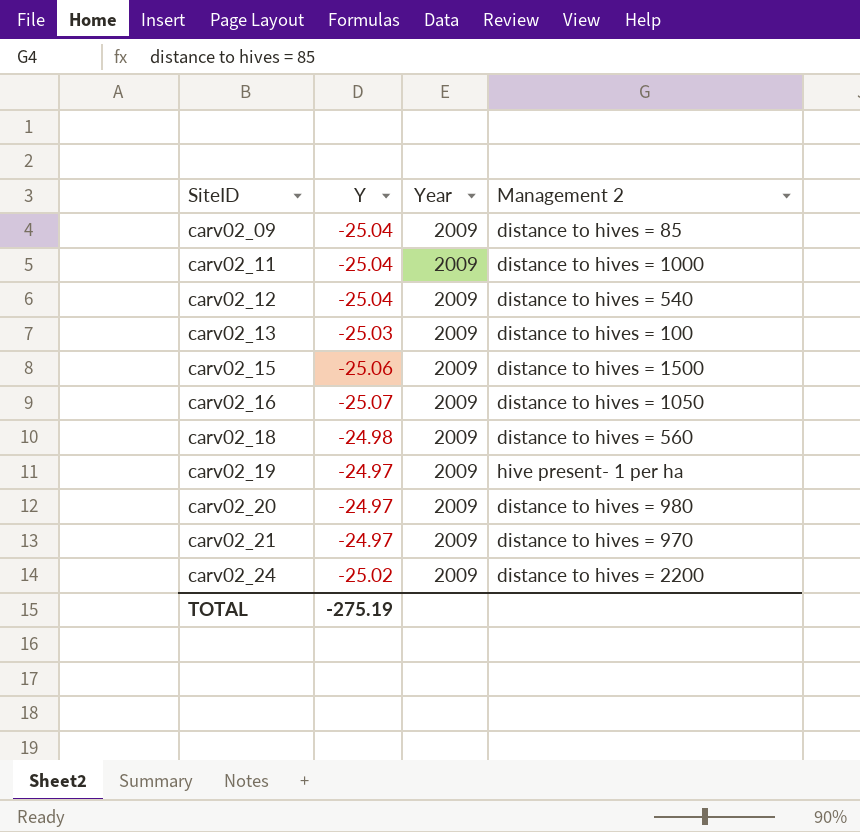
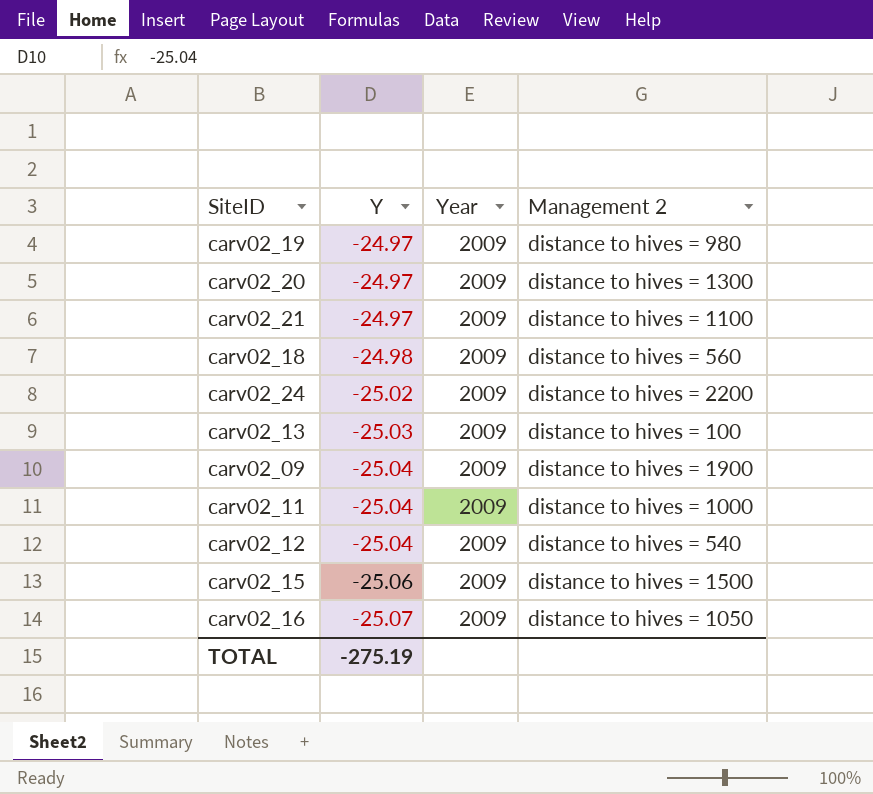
row order: SiteID ascending -> Y descending
carv02_19 | Management 2: hive present- 1 per ha -> distance to hives = 980
carv02_20 | Management 2: distance to hives = 980 -> distance to hives = 1300
carv02_21 | Management 2: distance to hives = 970 -> distance to hives = 1100
carv02_09 | Management 2: distance to hives = 85 -> distance to hives = 1900

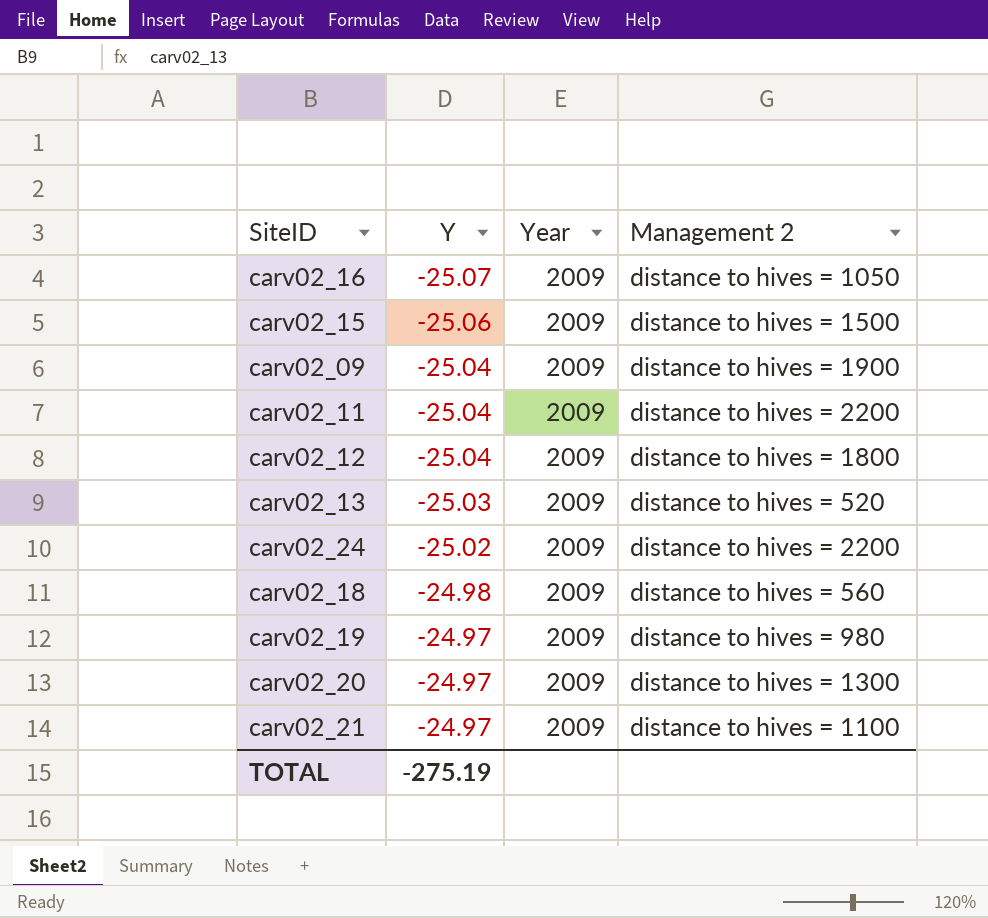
row order: Y descending -> Y ascending
carv02_11 | Management 2: distance to hives = 1000 -> distance to hives = 2200
carv02_12 | Management 2: distance to hives = 540 -> distance to hives = 1800
carv02_13 | Management 2: distance to hives = 100 -> distance to hives = 520

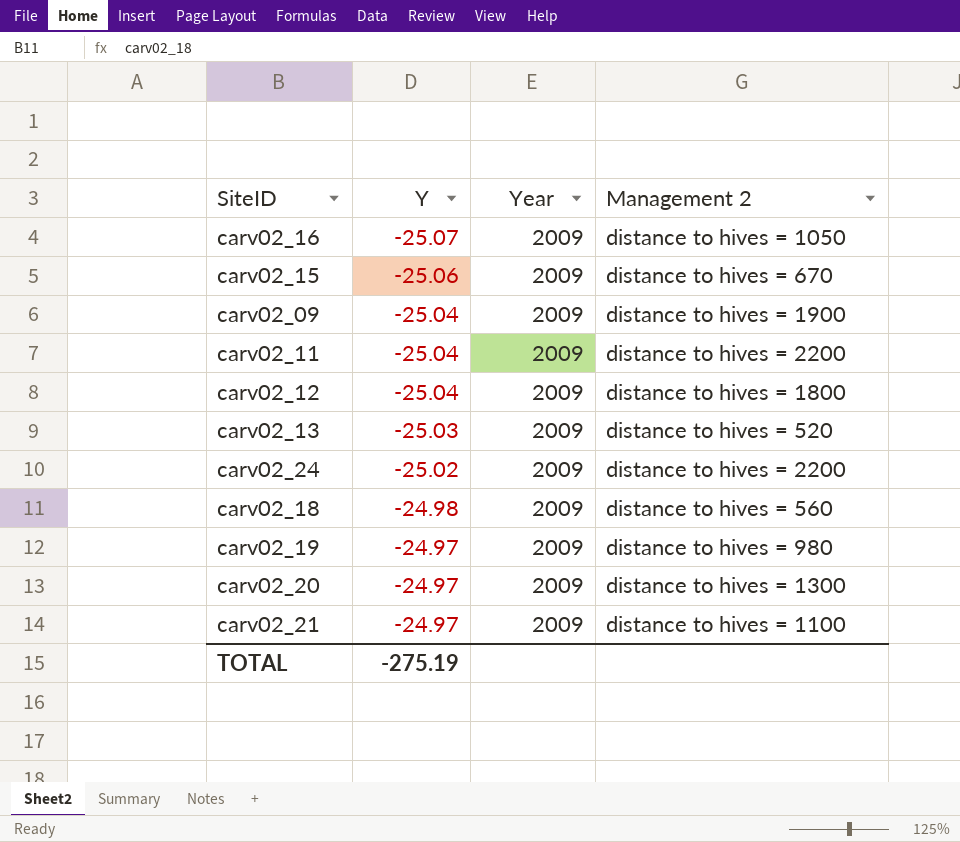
carv02_15 | Management 2: distance to hives = 1500 -> distance to hives = 670

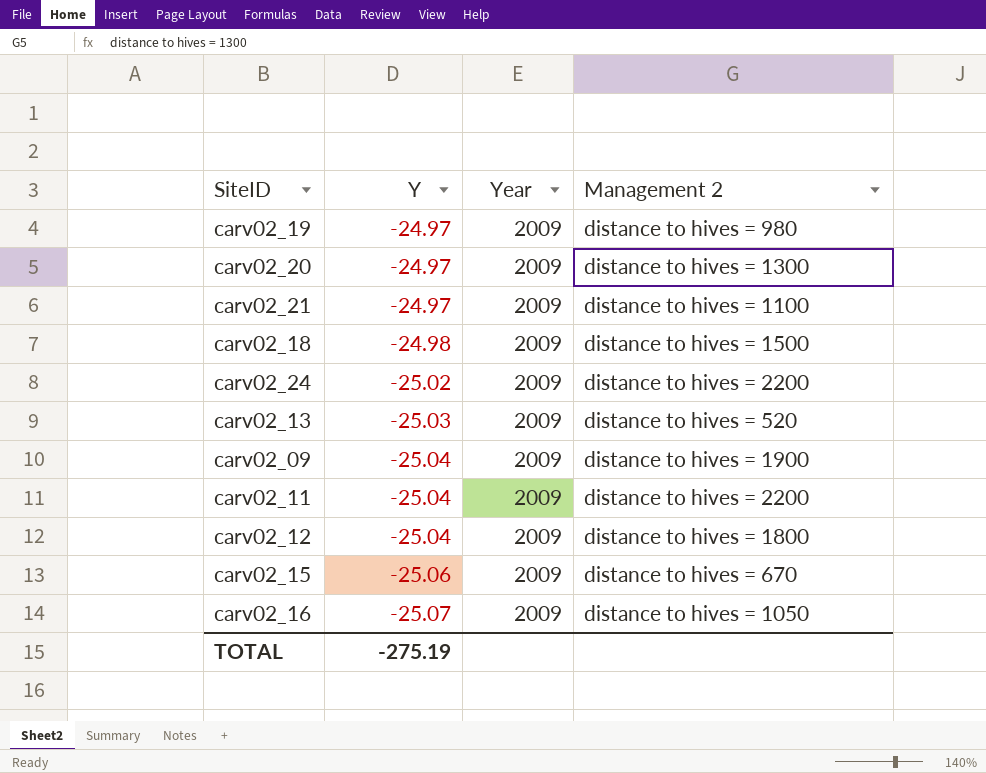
row order: Y ascending -> Y descending
carv02_18 | Management 2: distance to hives = 560 -> distance to hives = 1500

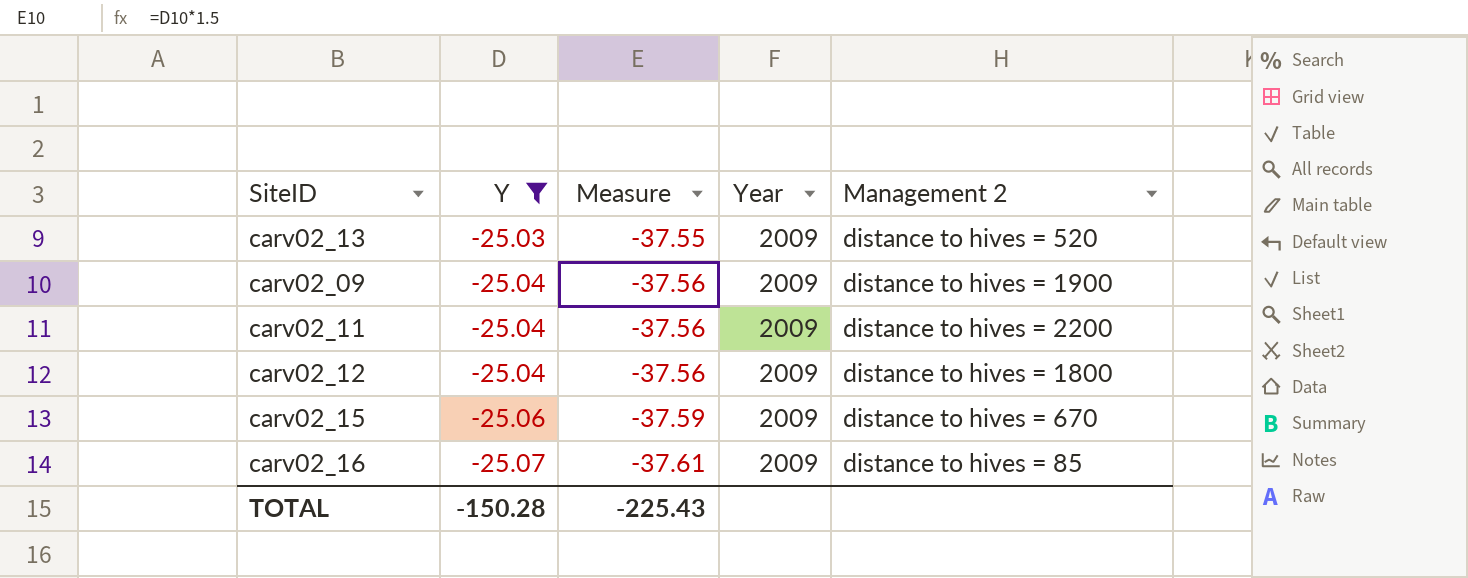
filter: none -> Y <= -25.03
column Measure | formula: none -> [Y] * 1.5
carv02_16 | Management 2: distance to hives = 1050 -> distance to hives = 85
TOTAL | Y: -275.19 -> -150.28

